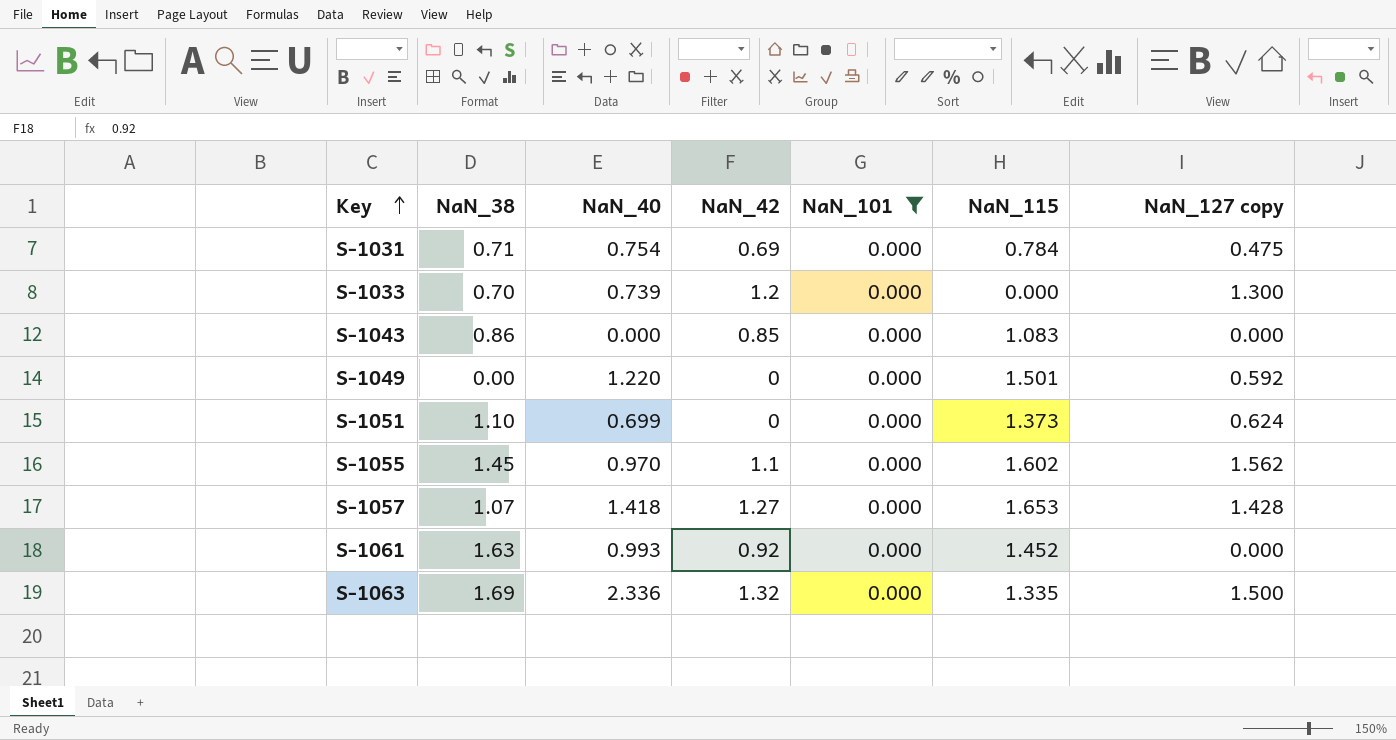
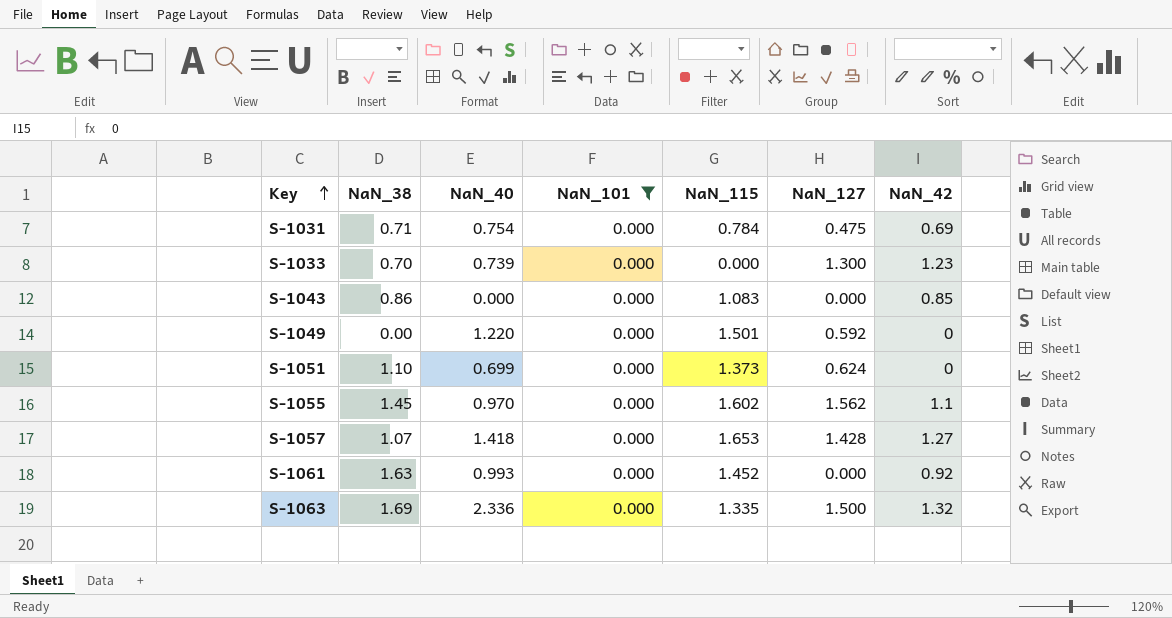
column name: NaN_127 copy -> NaN_127
column NaN_42 | position: 4 -> 7
S-1033 | NaN_42: 1.2 -> 1.23

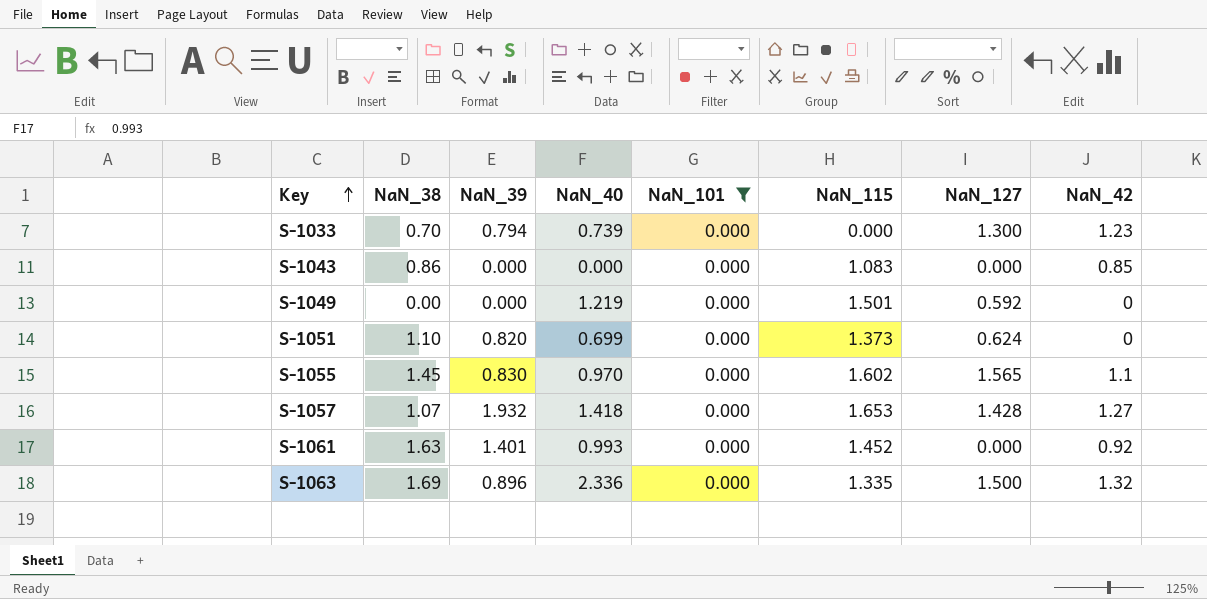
column NaN_39 | position: none -> 3
row S-1031: 0.71 | 0.754 | 0.000 | 0.784 | 0.475 | 0.69 -> none
S-1049 | NaN_40: 1.220 -> 1.219
S-1055 | NaN_127: 1.562 -> 1.565

